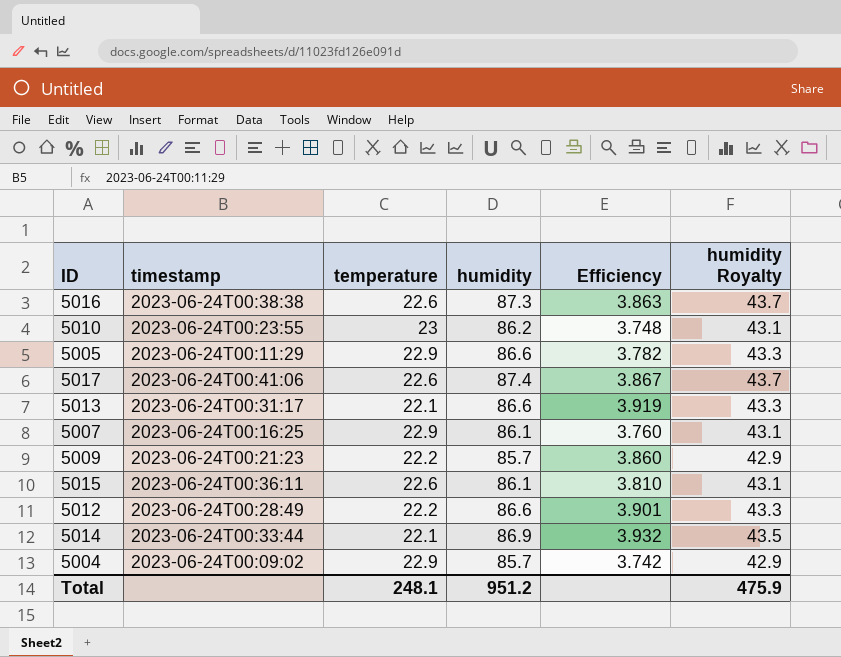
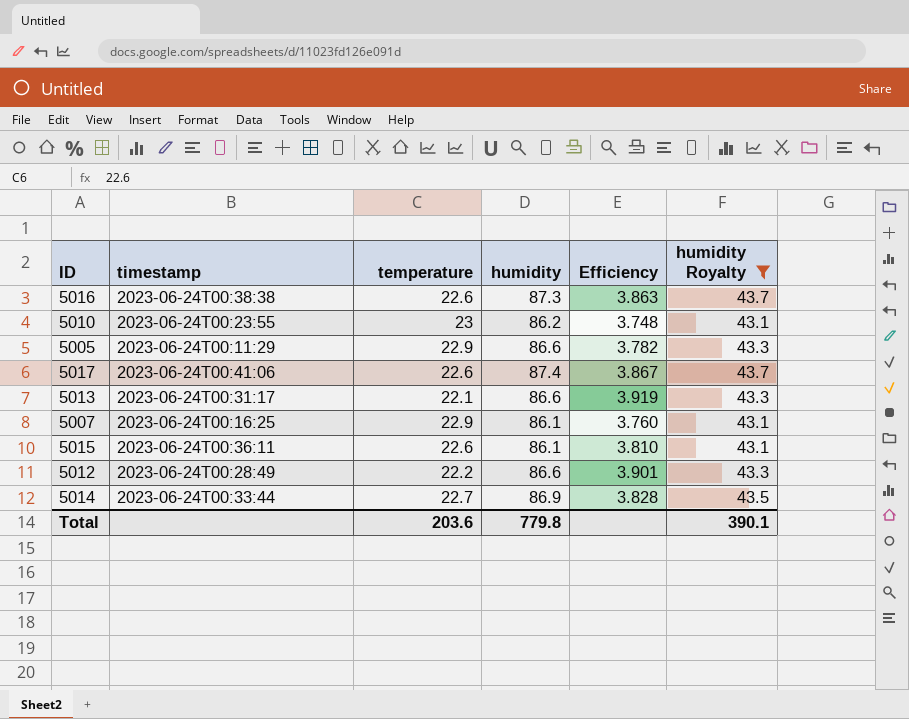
filter: none -> humidity Royalty != 42.9
5014 | temperature: 22.1 -> 22.7
5014 | Efficiency: 3.932 -> 3.828
Total | temperature: 248.1 -> 203.6
Total | humidity: 951.2 -> 779.8
Total | humidity Royalty: 475.9 -> 390.1

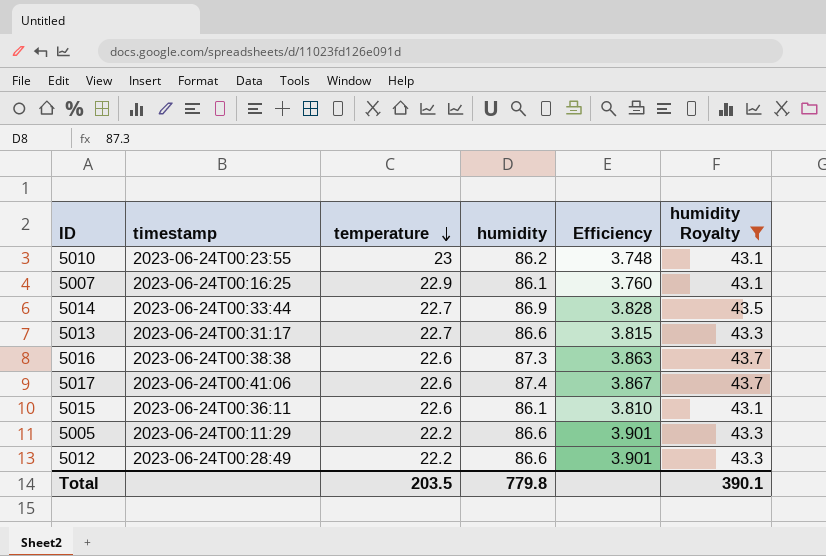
row order: none -> temperature descending
5013 | temperature: 22.1 -> 22.7
5013 | Efficiency: 3.919 -> 3.815
5005 | temperature: 22.9 -> 22.2
5005 | Efficiency: 3.782 -> 3.901
Total | temperature: 203.6 -> 203.5

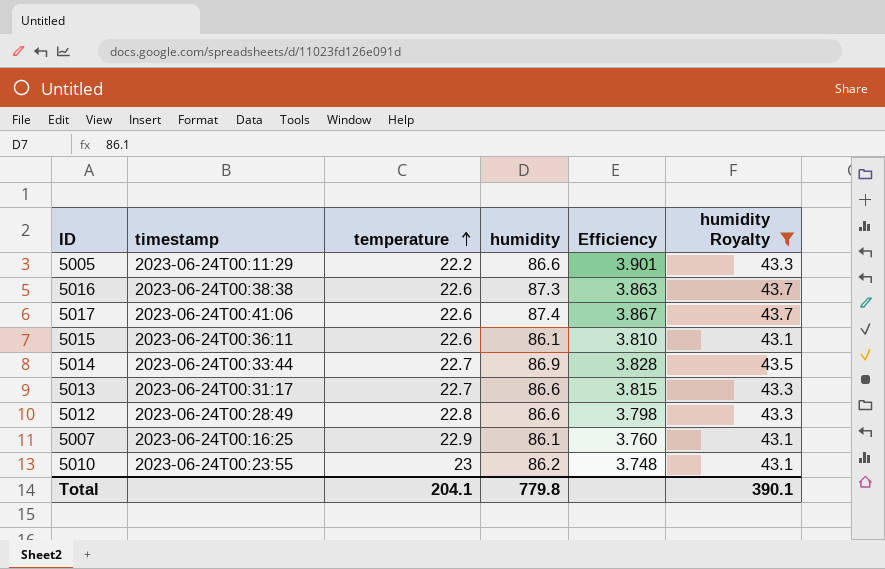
row order: temperature descending -> temperature ascending
5012 | temperature: 22.2 -> 22.8
5012 | Efficiency: 3.901 -> 3.798
Total | temperature: 203.5 -> 204.1

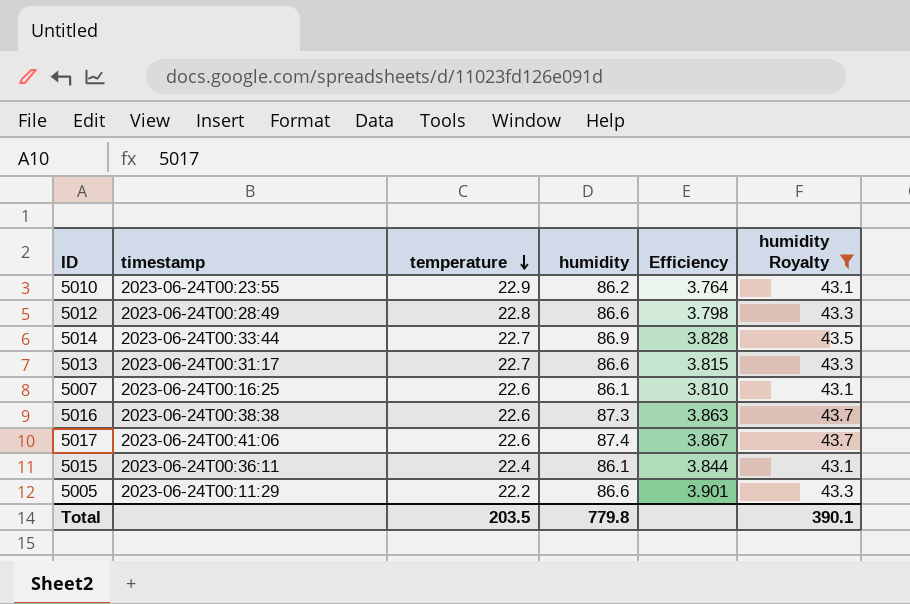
row order: temperature ascending -> temperature descending
5010 | temperature: 23 -> 22.9
5010 | Efficiency: 3.748 -> 3.764
5007 | temperature: 22.9 -> 22.6
5007 | Efficiency: 3.760 -> 3.810
5015 | temperature: 22.6 -> 22.4
5015 | Efficiency: 3.810 -> 3.844
Total | temperature: 204.1 -> 203.5

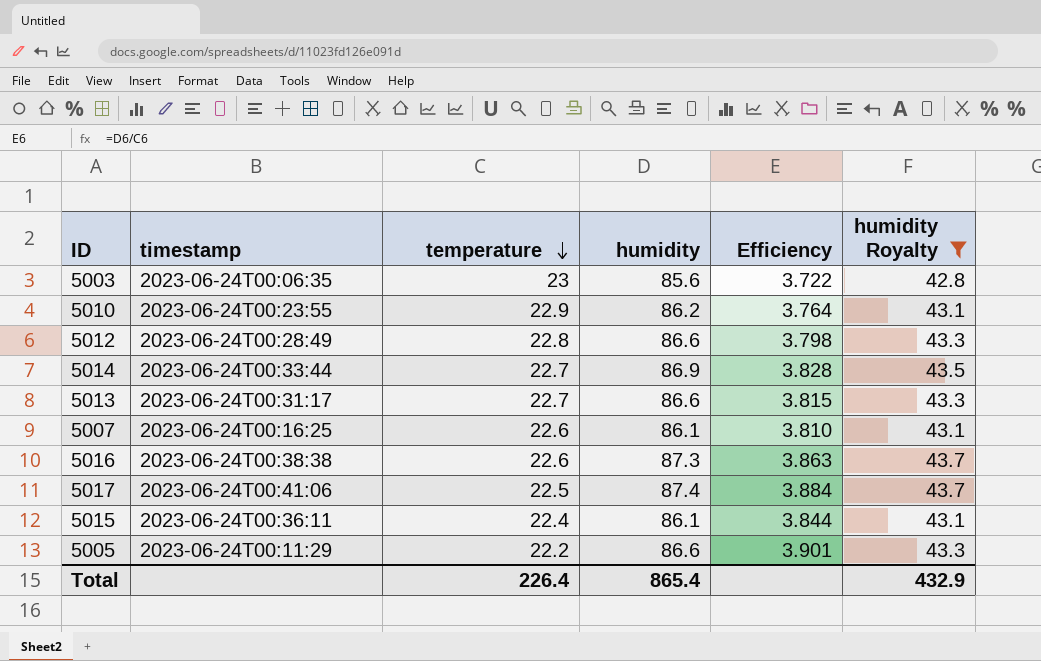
row 5003: none -> 2023-06-24T00:06:35 | 23 | 85.6 | 3.722 | 42.8
5017 | temperature: 22.6 -> 22.5
5017 | Efficiency: 3.867 -> 3.884
Total | temperature: 203.5 -> 226.4
Total | humidity: 779.8 -> 865.4
Total | humidity Royalty: 390.1 -> 432.9

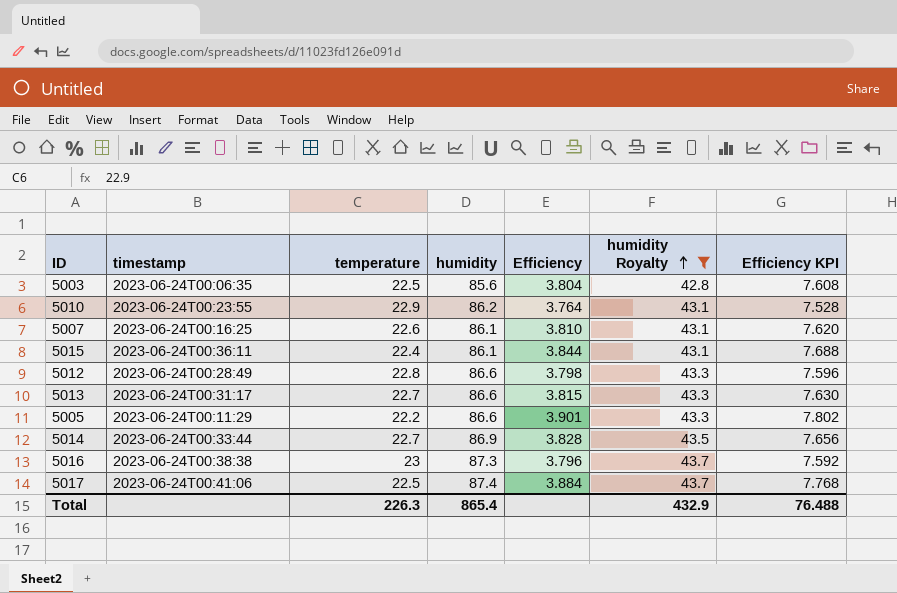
row order: temperature descending -> humidity Royalty ascending
column Efficiency KPI | formula: none -> [Efficiency] * 2
5003 | temperature: 23 -> 22.5
5003 | Efficiency: 3.722 -> 3.804
5016 | temperature: 22.6 -> 23
5016 | Efficiency: 3.863 -> 3.796
Total | temperature: 226.4 -> 226.3

